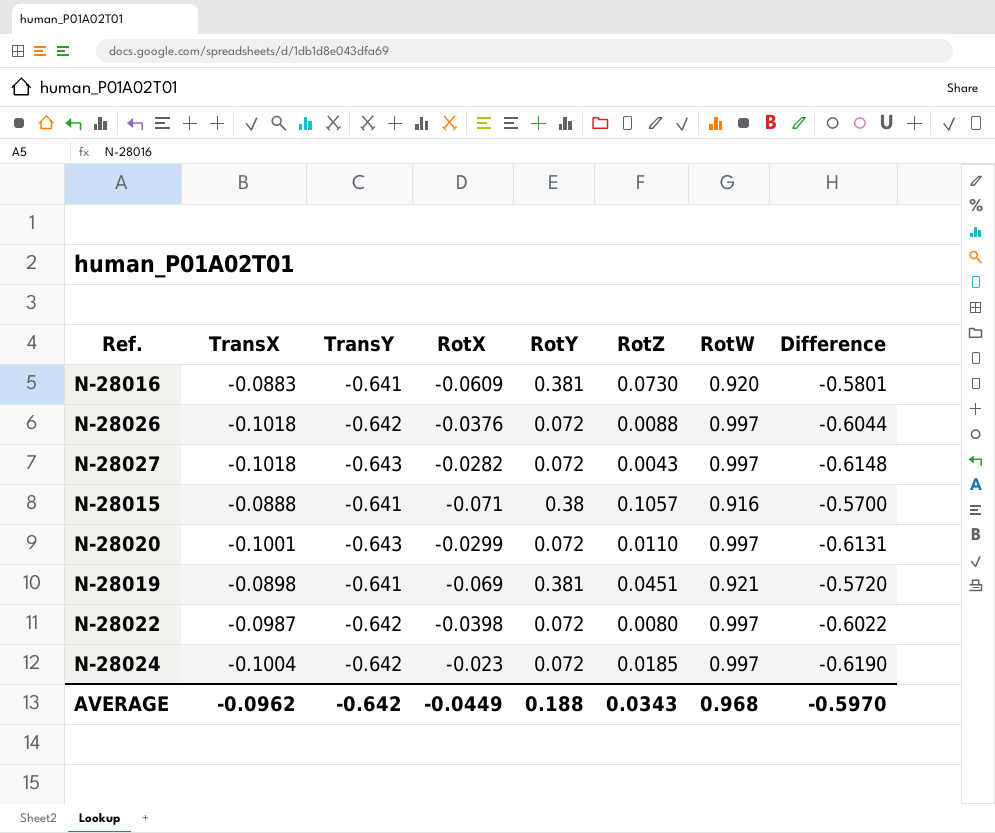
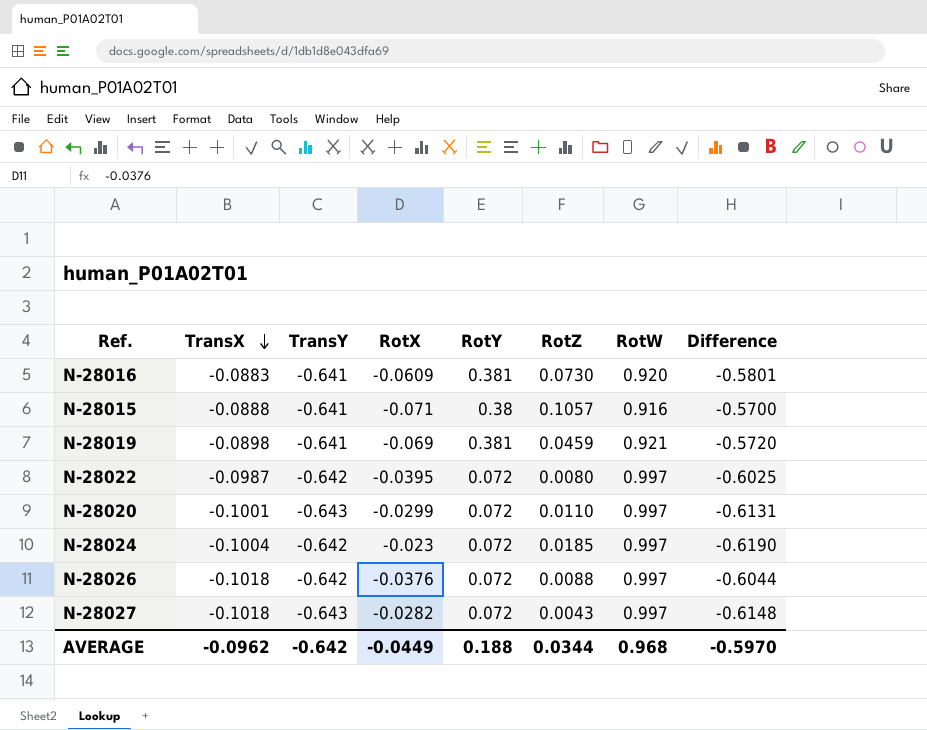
row order: none -> TransX descending
N-28019 | RotZ: 0.0451 -> 0.0459
N-28022 | RotX: -0.0398 -> -0.0395
N-28022 | Difference: -0.6022 -> -0.6025
AVERAGE | RotZ: 0.0343 -> 0.0344

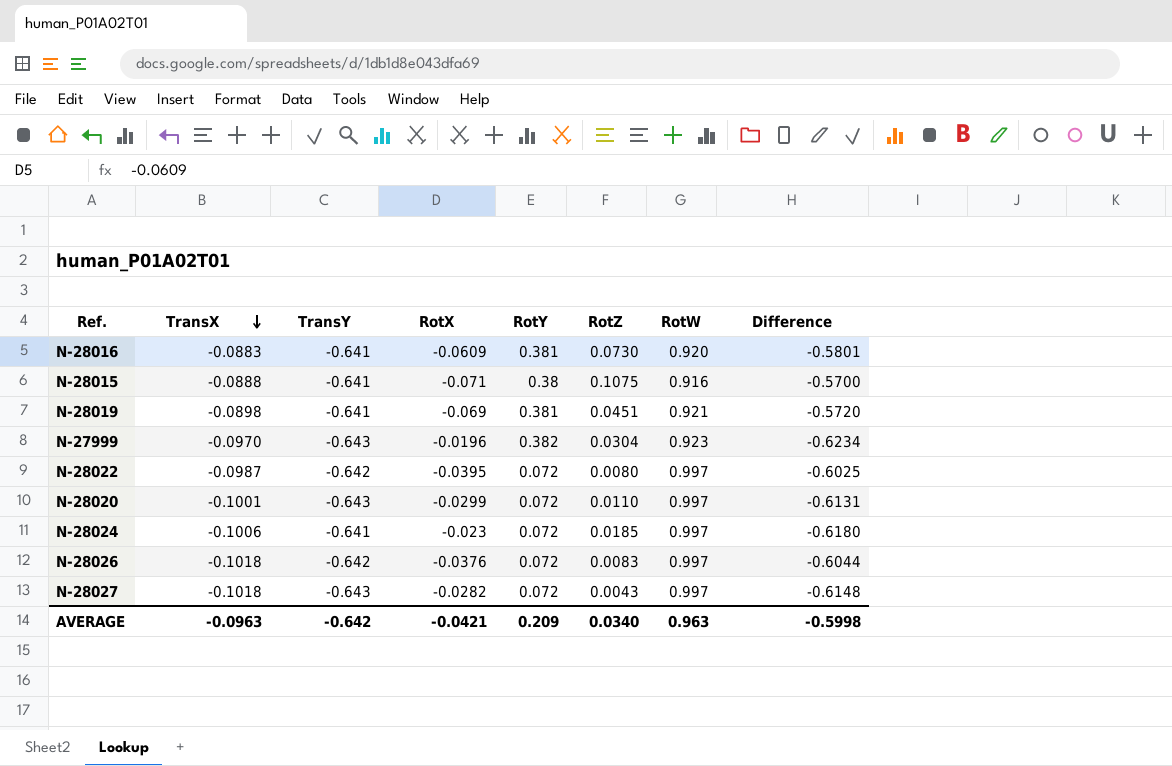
N-28015 | RotZ: 0.1057 -> 0.1075
N-28019 | RotZ: 0.0459 -> 0.0451
row N-27999: none -> -0.0970 | -0.643 | -0.0196 | 0.382 | 0.0304 | 0.923 | -0.6234
N-28024 | TransX: -0.1004 -> -0.1006
N-28024 | TransY: -0.642 -> -0.641
N-28024 | Difference: -0.6190 -> -0.6180
N-28026 | RotZ: 0.0088 -> 0.0083
AVERAGE | TransX: -0.0962 -> -0.0963
AVERAGE | RotX: -0.0449 -> -0.0421
AVERAGE | RotY: 0.188 -> 0.209
AVERAGE | RotZ: 0.0344 -> 0.0340
AVERAGE | RotW: 0.968 -> 0.963
AVERAGE | Difference: -0.5970 -> -0.5998

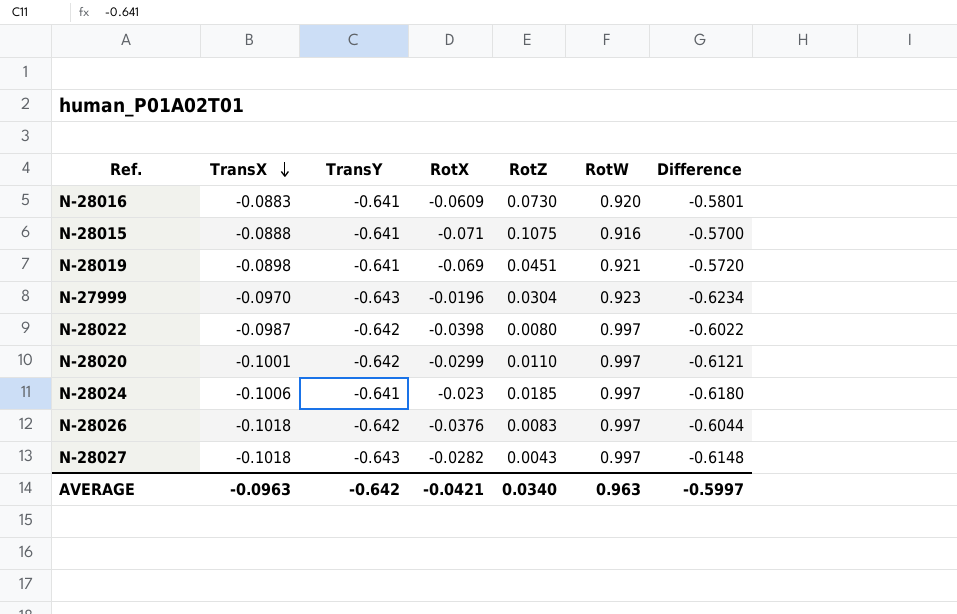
column RotY | position: 5 -> none
N-28022 | RotX: -0.0395 -> -0.0398
N-28022 | Difference: -0.6025 -> -0.6022
N-28020 | TransY: -0.643 -> -0.642
N-28020 | Difference: -0.6131 -> -0.6121
AVERAGE | Difference: -0.5998 -> -0.5997

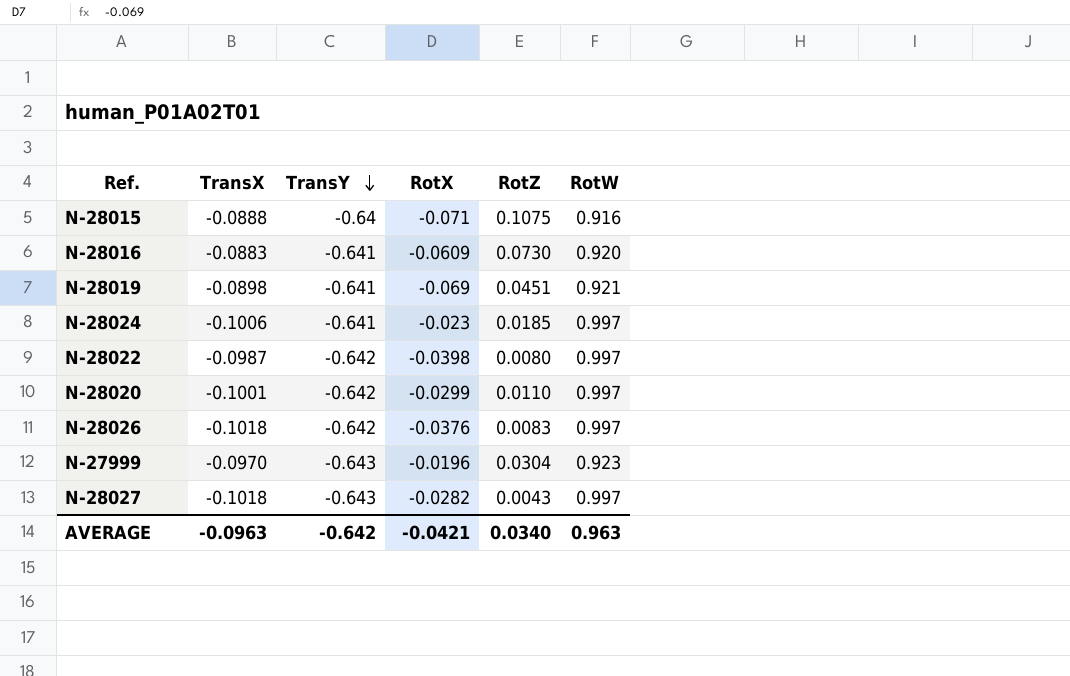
row order: TransX descending -> TransY descending
column Difference | formula: [TransY] - [RotX] -> none
N-28015 | TransY: -0.641 -> -0.64

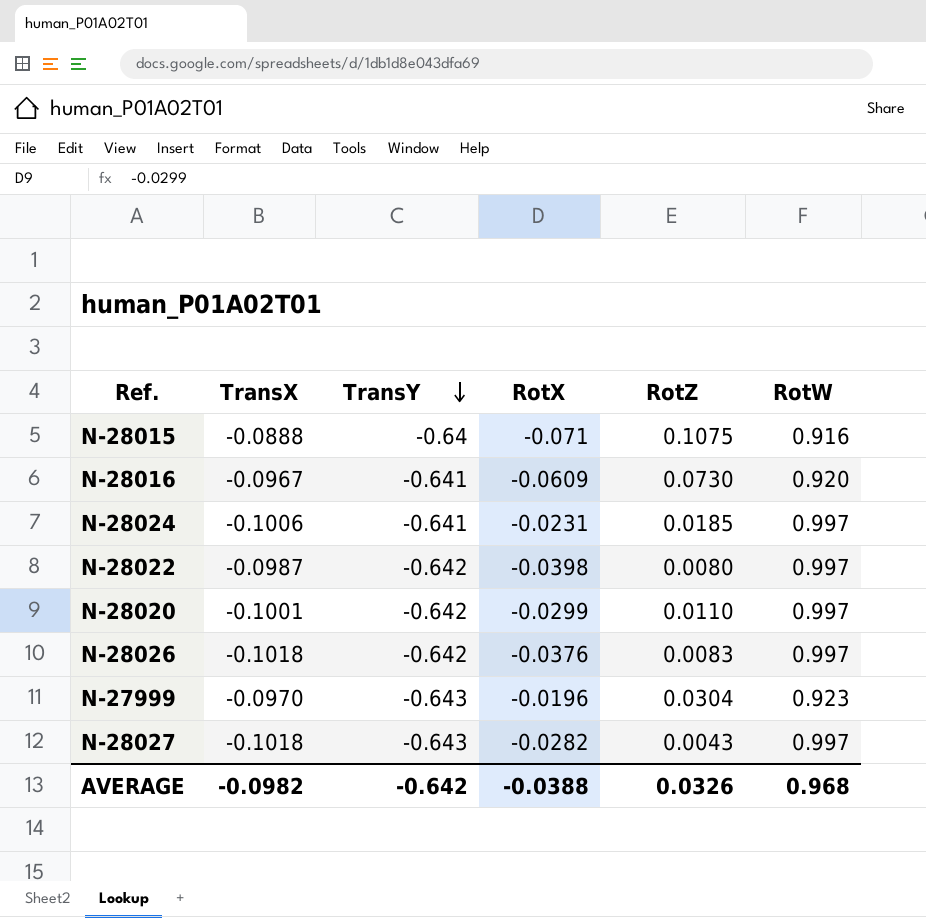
row N-28019: -0.0898 | -0.641 | -0.069 | 0.0451 | 0.921 -> none
N-28016 | TransX: -0.0883 -> -0.0967
N-28024 | RotX: -0.023 -> -0.0231
AVERAGE | TransX: -0.0963 -> -0.0982
AVERAGE | RotX: -0.0421 -> -0.0388
AVERAGE | RotZ: 0.0340 -> 0.0326
AVERAGE | RotW: 0.963 -> 0.968

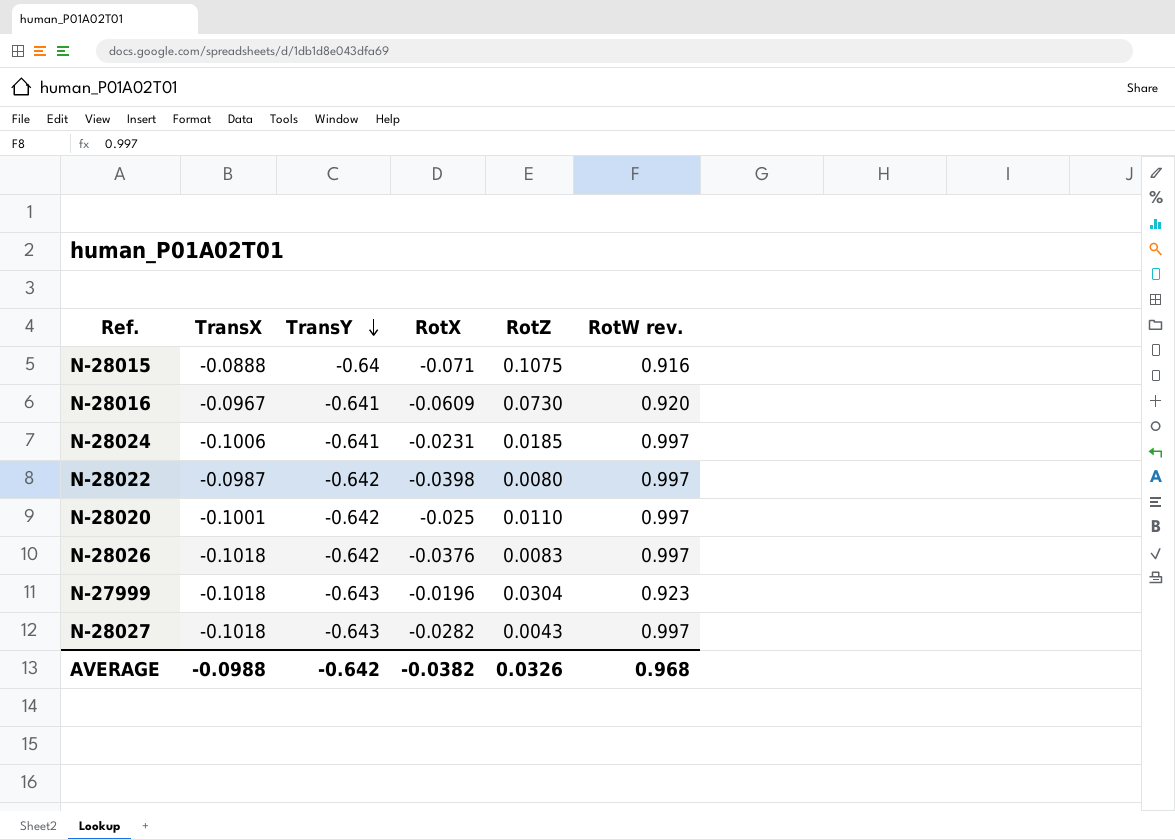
column name: RotW -> RotW rev.
N-28020 | RotX: -0.0299 -> -0.025
N-27999 | TransX: -0.0970 -> -0.1018
AVERAGE | TransX: -0.0982 -> -0.0988
AVERAGE | RotX: -0.0388 -> -0.0382

